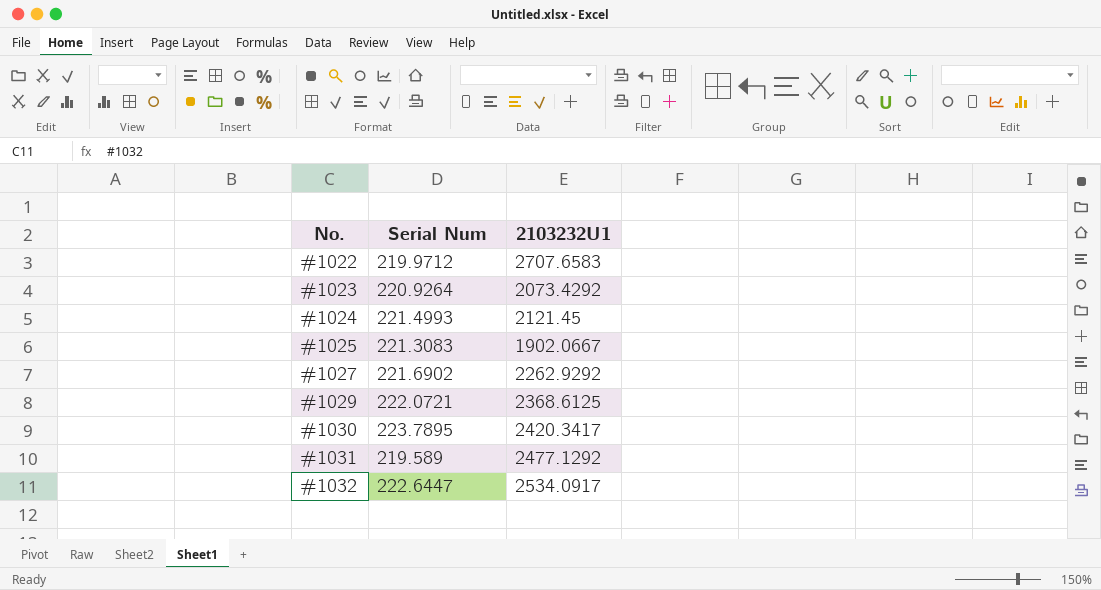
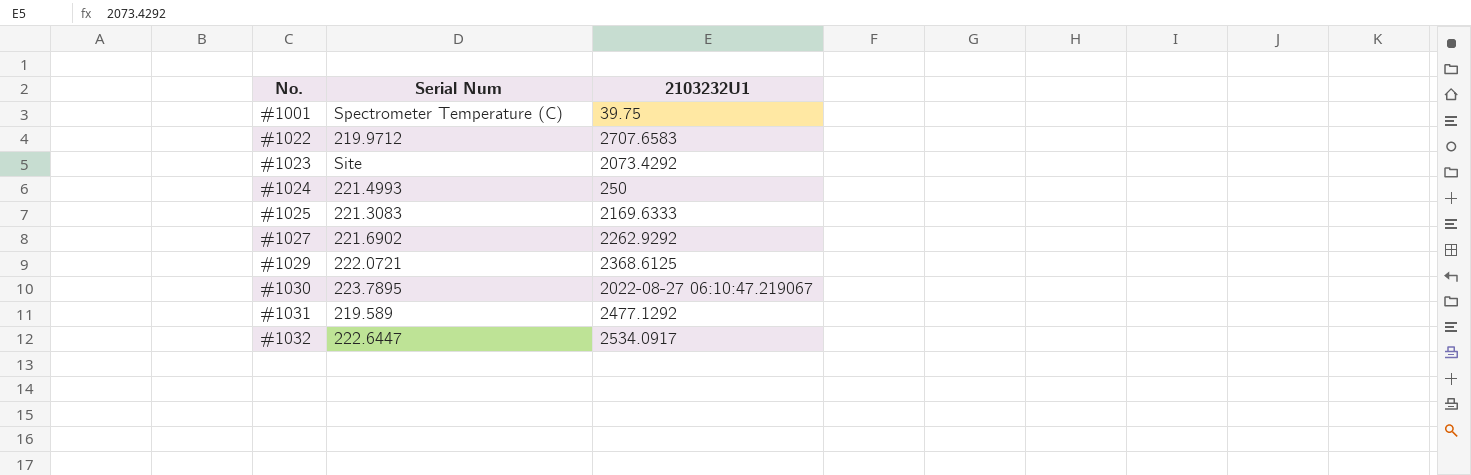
row #1001: none -> Spectrometer Temperature (C) | 39.75
#1023 | Serial Num: 220.9264 -> Site
#1024 | 2103232U1: 2121.45 -> 250
#1025 | 2103232U1: 1902.0667 -> 2169.6333
#1030 | 2103232U1: 2420.3417 -> 2022-08-27 06:10:47.219067

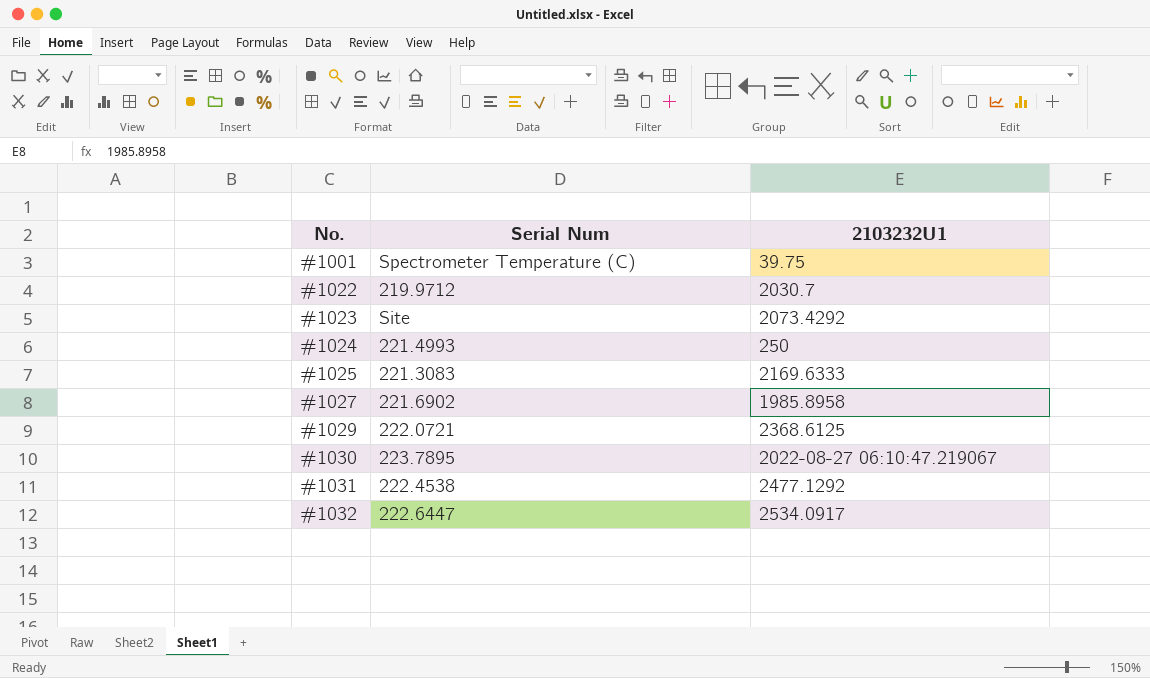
#1022 | 2103232U1: 2707.6583 -> 2030.7
#1027 | 2103232U1: 2262.9292 -> 1985.8958
#1031 | Serial Num: 219.589 -> 222.4538

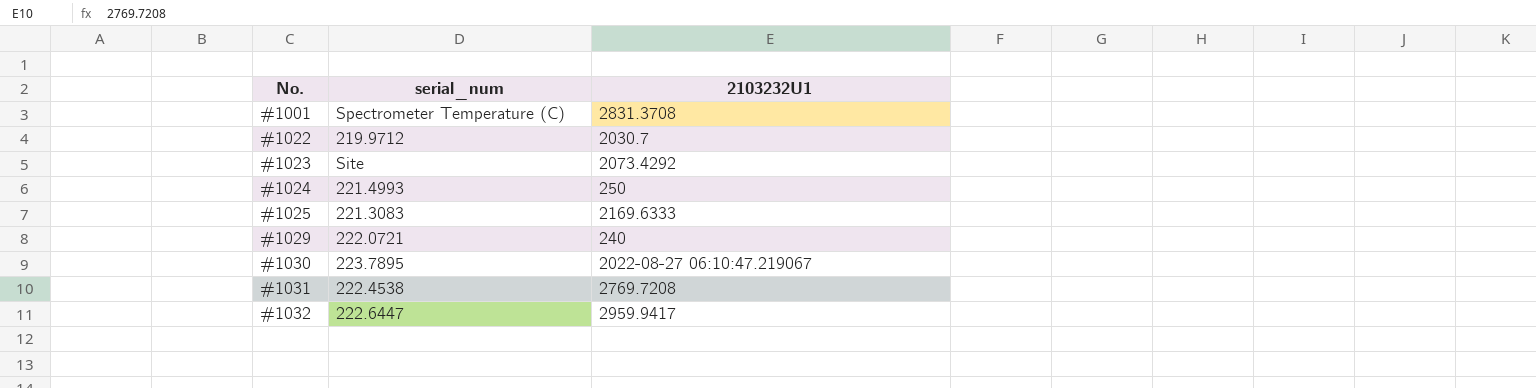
column name: Serial Num -> serial_num
row #1027: 221.6902 | 1985.8958 -> none
#1001 | 2103232U1: 39.75 -> 2831.3708
#1029 | 2103232U1: 2368.6125 -> 240
#1031 | 2103232U1: 2477.1292 -> 2769.7208
#1032 | 2103232U1: 2534.0917 -> 2959.9417

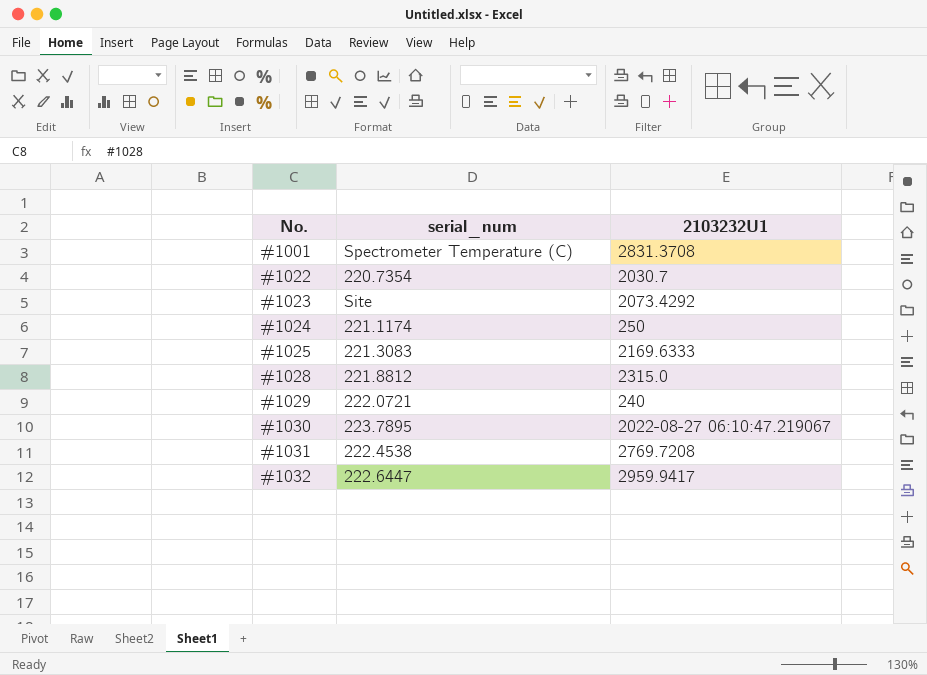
#1022 | serial_num: 219.9712 -> 220.7354
#1024 | serial_num: 221.4993 -> 221.1174
row #1028: none -> 221.8812 | 2315.0

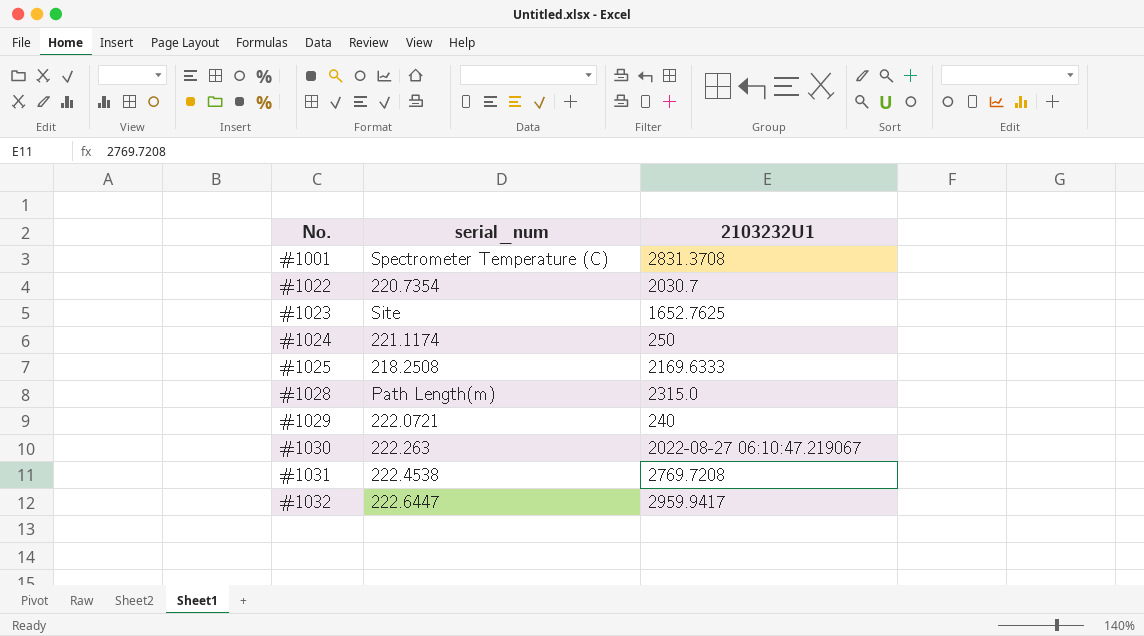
#1023 | 2103232U1: 2073.4292 -> 1652.7625
#1025 | serial_num: 221.3083 -> 218.2508
#1028 | serial_num: 221.8812 -> Path Length(m)
#1030 | serial_num: 223.7895 -> 222.263

